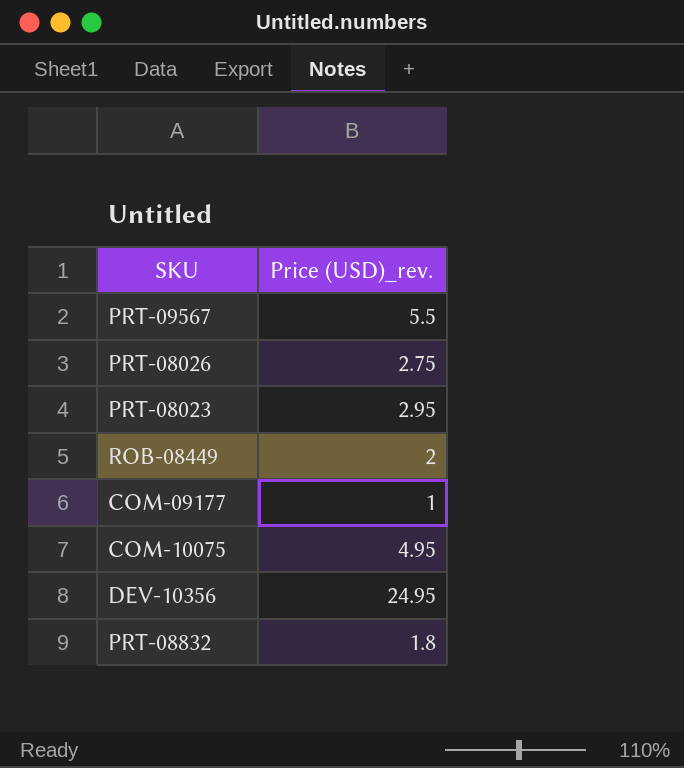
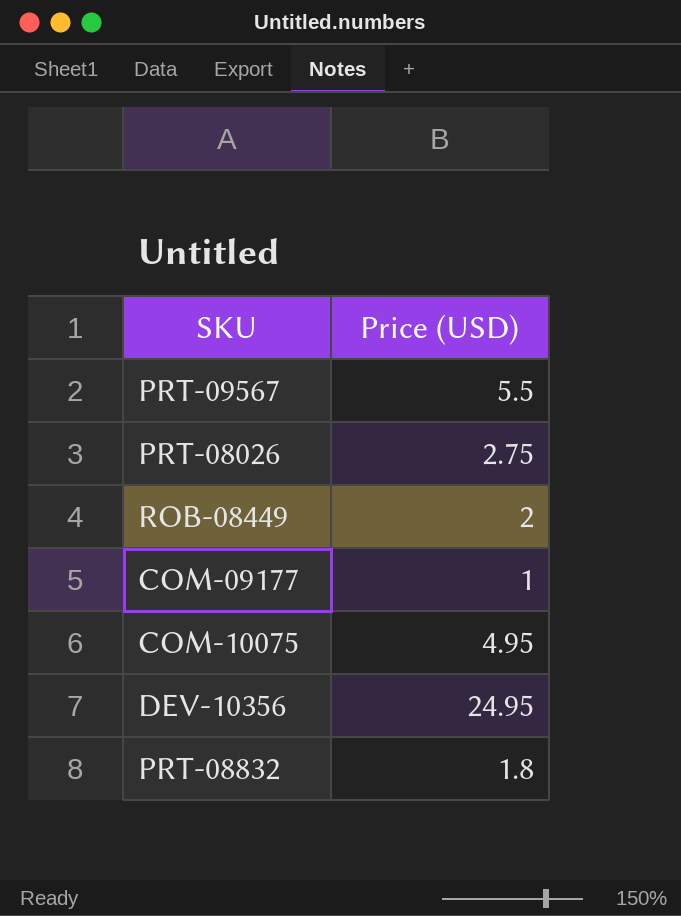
column name: Price (USD)_rev. -> Price (USD)
row PRT-08023: 2.95 -> none

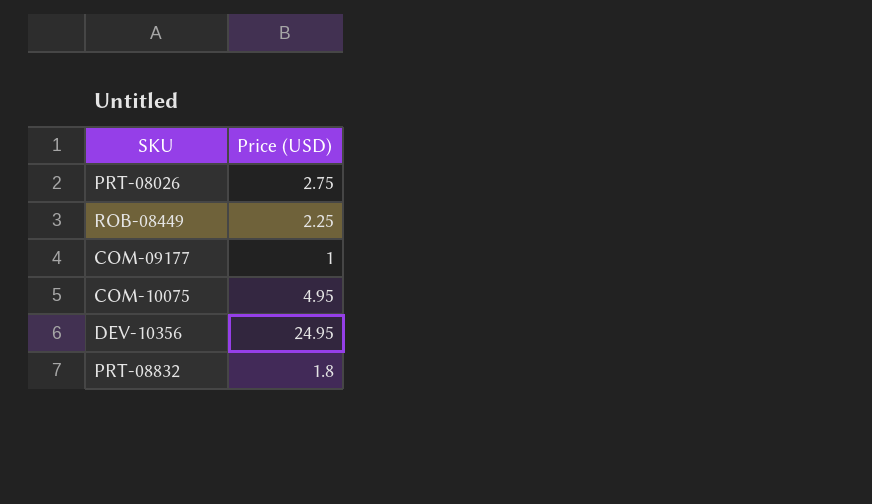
row PRT-09567: 5.5 -> none
ROB-08449 | Price (USD): 2 -> 2.25

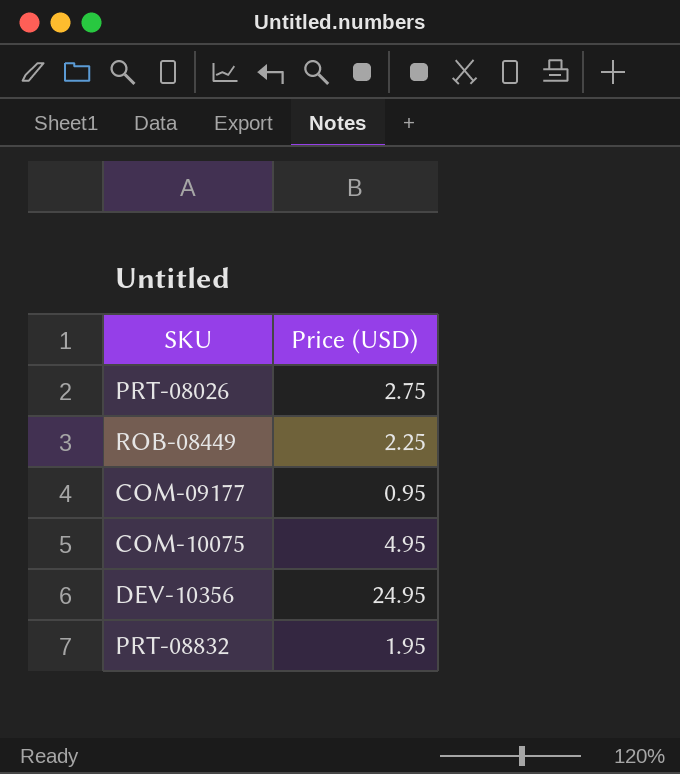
COM-09177 | Price (USD): 1 -> 0.95
PRT-08832 | Price (USD): 1.8 -> 1.95

